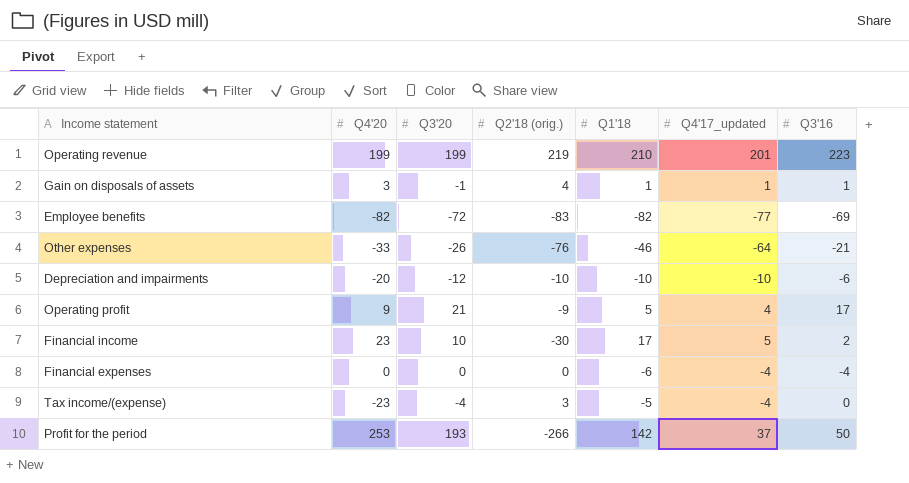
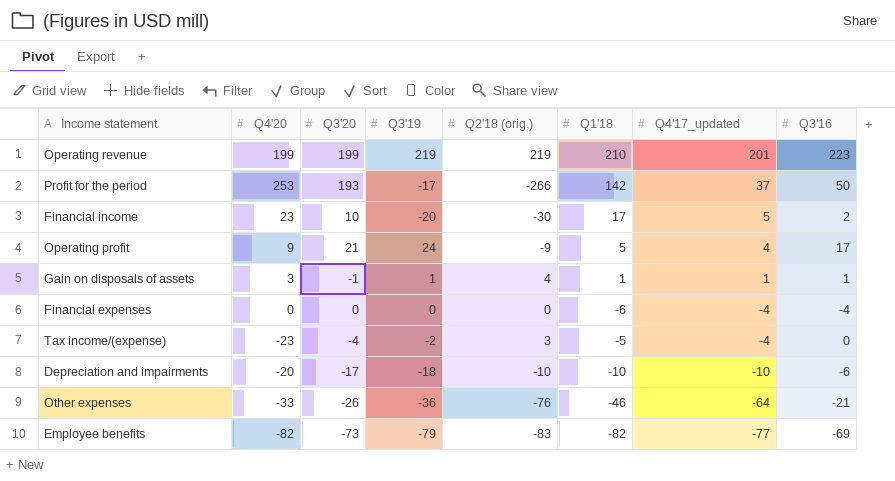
row order: none -> Q4'17_updated descending
column Q3'19 | position: none -> 4
Depreciation and impairments | Q3'20: -12 -> -17
Employee benefits | Q3'20: -72 -> -73

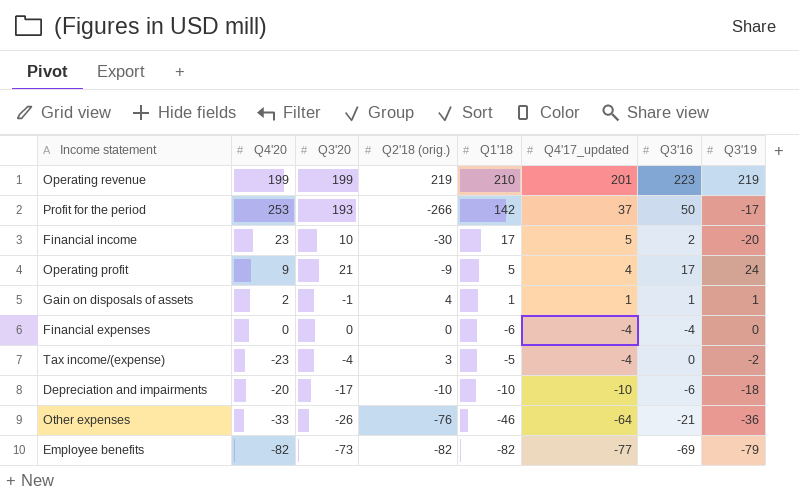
column Q3'19 | position: 4 -> 8
Gain on disposals of assets | Q4'20: 3 -> 2
Employee benefits | Q2'18 (orig.): -83 -> -82

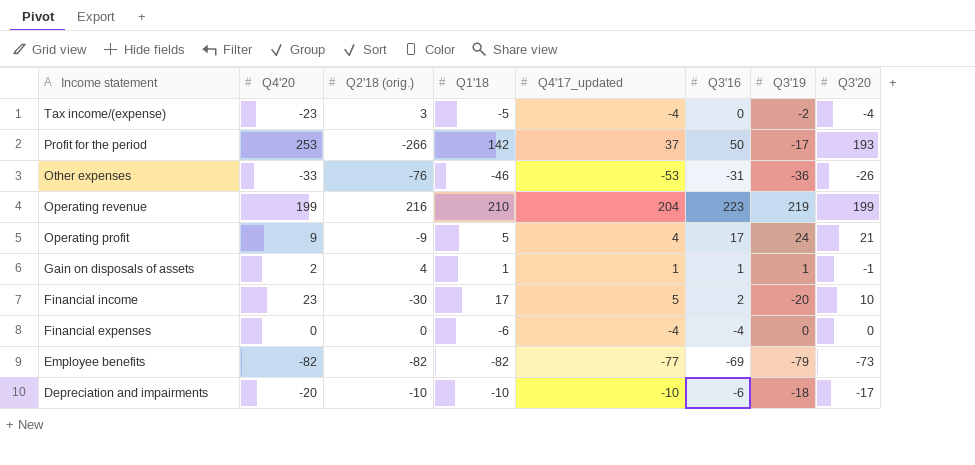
row order: Q4'17_updated descending -> Income statement descending
column Q3'20 | position: 3 -> 8
Other expenses | Q4'17_updated: -64 -> -53
Other expenses | Q3'16: -21 -> -31
Operating revenue | Q2'18 (orig.): 219 -> 216
Operating revenue | Q4'17_updated: 201 -> 204

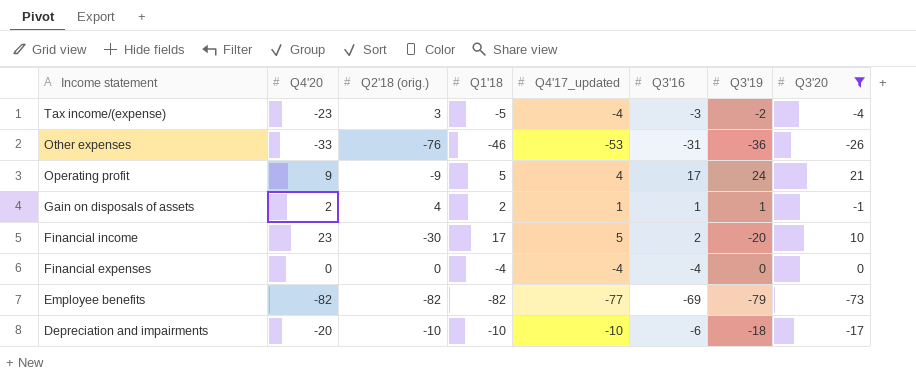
filter: none -> Q3'20 <= 21
Tax income/(expense) | Q3'16: 0 -> -3
Gain on disposals of assets | Q1'18: 1 -> 2
Financial expenses | Q1'18: -6 -> -4

